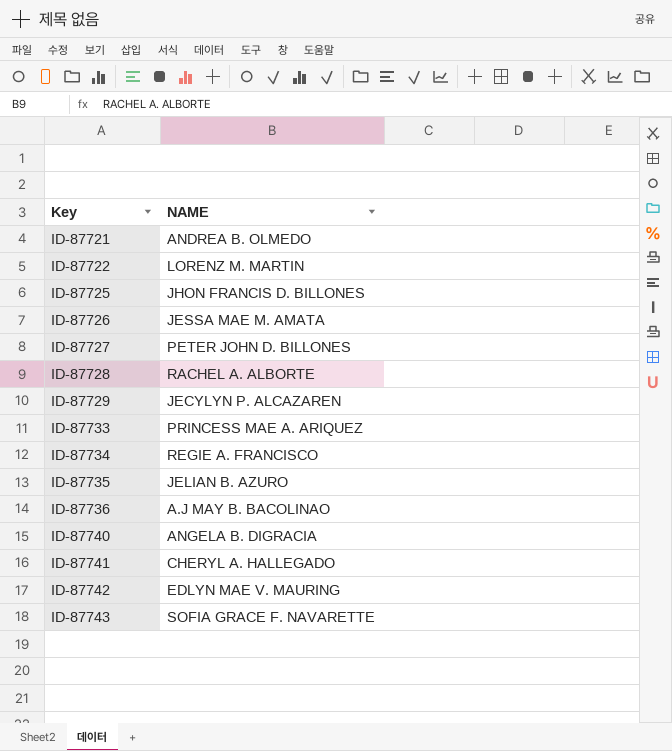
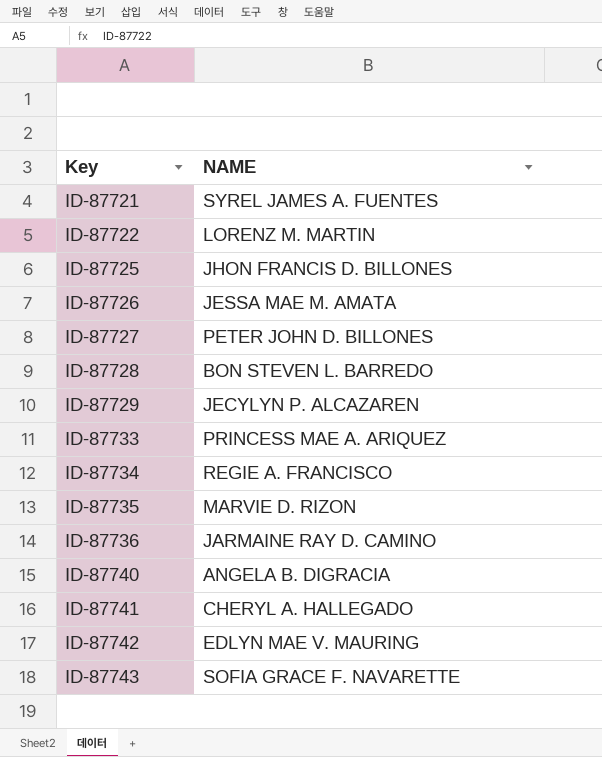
ID-87721 | NAME: ANDREA B. OLMEDO -> SYREL JAMES A. FUENTES
ID-87728 | NAME: RACHEL A. ALBORTE -> BON STEVEN L. BARREDO
ID-87735 | NAME: JELIAN B. AZURO -> MARVIE D. RIZON
ID-87736 | NAME: A.J MAY B. BACOLINAO -> JARMAINE RAY D. CAMINO

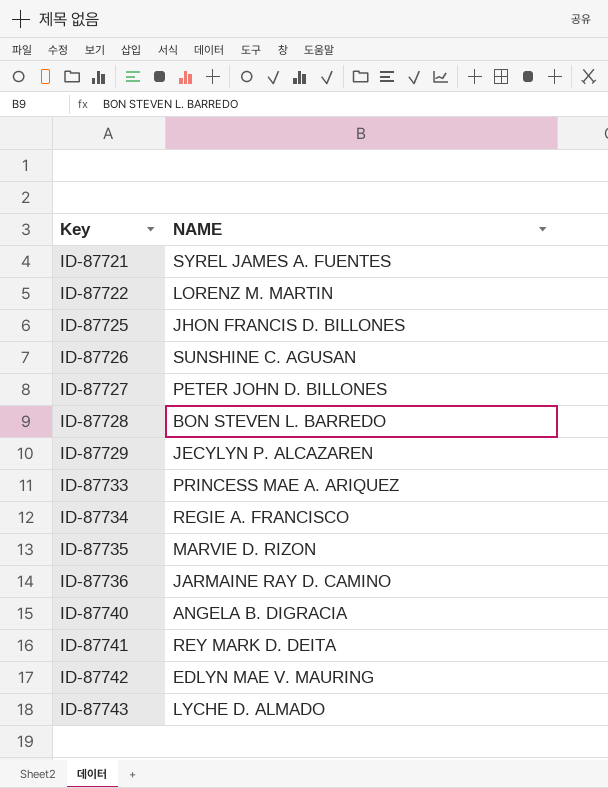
ID-87726 | NAME: JESSA MAE M. AMATA -> SUNSHINE C. AGUSAN
ID-87741 | NAME: CHERYL A. HALLEGADO -> REY MARK D. DEITA
ID-87743 | NAME: SOFIA GRACE F. NAVARETTE -> LYCHE D. ALMADO

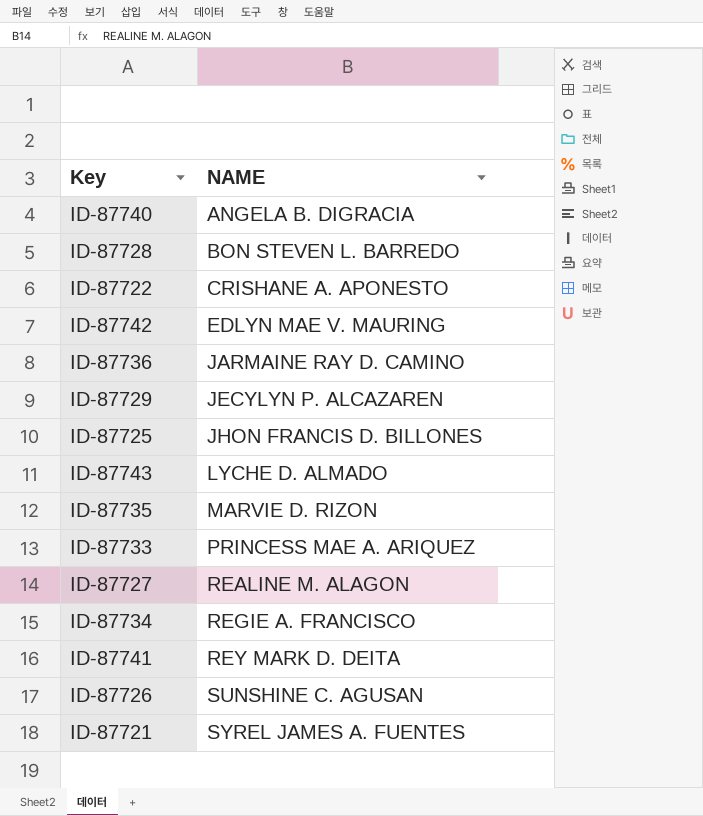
row order: Key ascending -> NAME ascending
ID-87722 | NAME: LORENZ M. MARTIN -> CRISHANE A. APONESTO
ID-87727 | NAME: PETER JOHN D. BILLONES -> REALINE M. ALAGON

